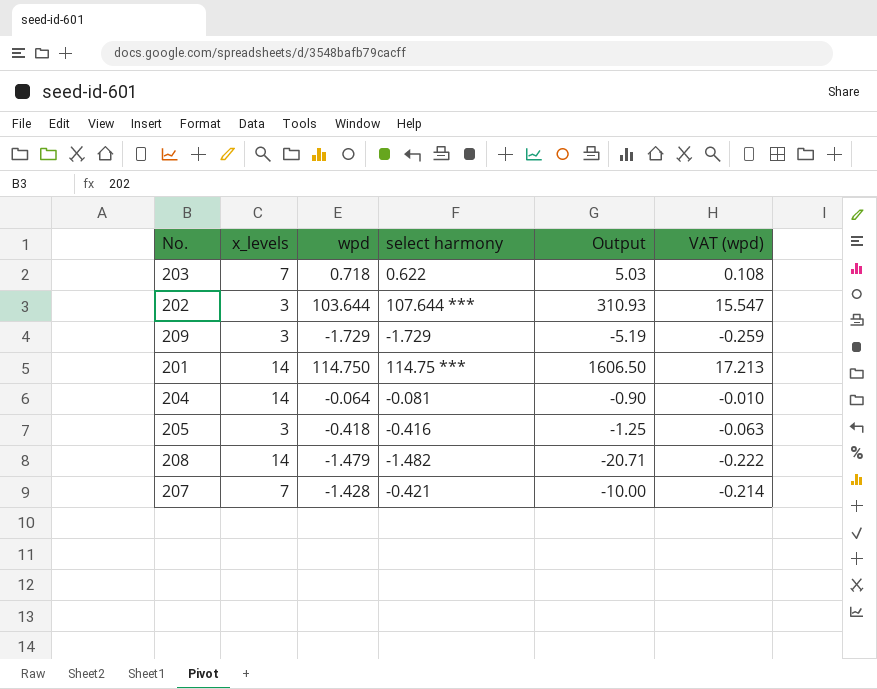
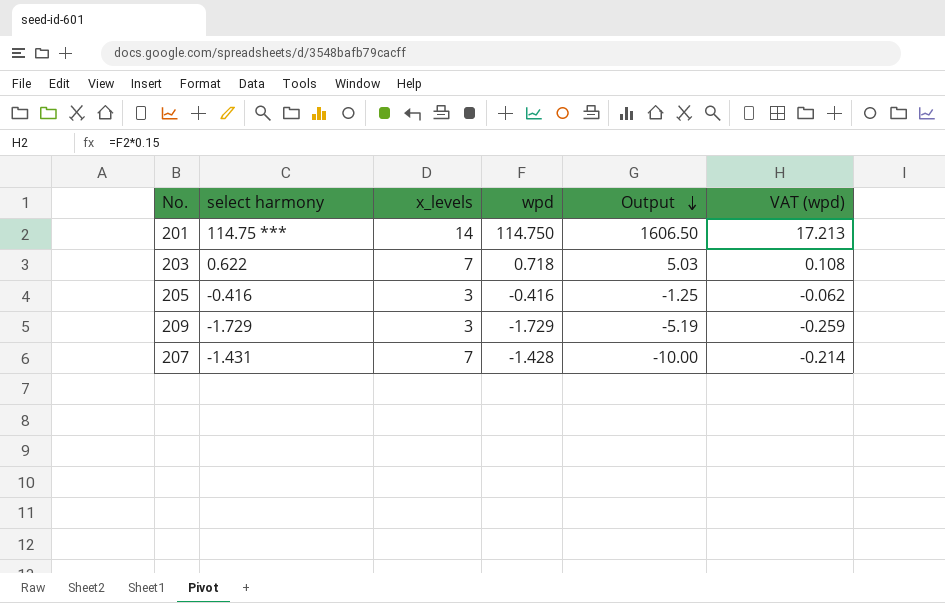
row order: none -> Output descending
column select harmony | position: 4 -> 2
row 202: 3 | 103.644 | 107.644 *** | 310.93 | 15.547 -> none
row 204: 14 | -0.064 | -0.081 | -0.90 | -0.010 -> none
row 208: 14 | -1.479 | -1.482 | -20.71 | -0.222 -> none
205 | wpd: -0.418 -> -0.416
205 | VAT (wpd): -0.063 -> -0.062
207 | select harmony: -0.421 -> -1.431

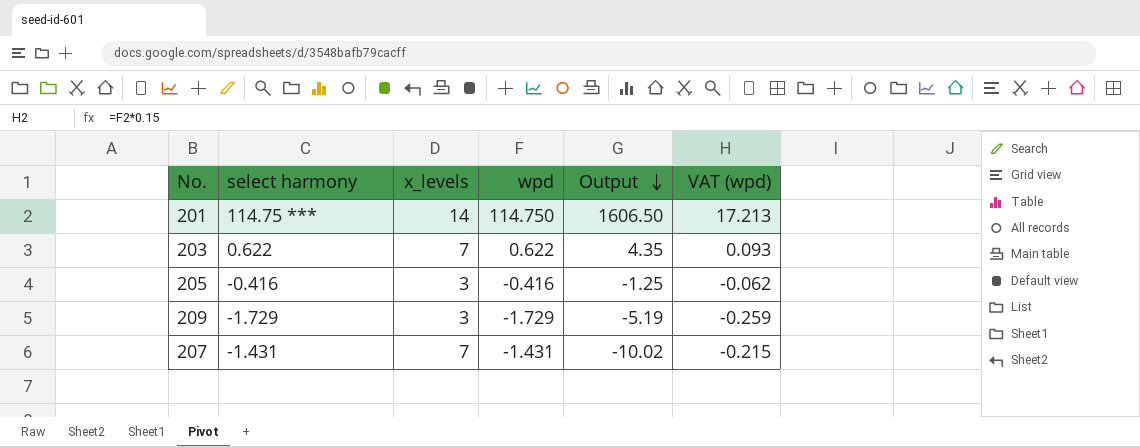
203 | wpd: 0.718 -> 0.622
203 | Output: 5.03 -> 4.35
203 | VAT (wpd): 0.108 -> 0.093
207 | wpd: -1.428 -> -1.431
207 | Output: -10.00 -> -10.02
207 | VAT (wpd): -0.214 -> -0.215

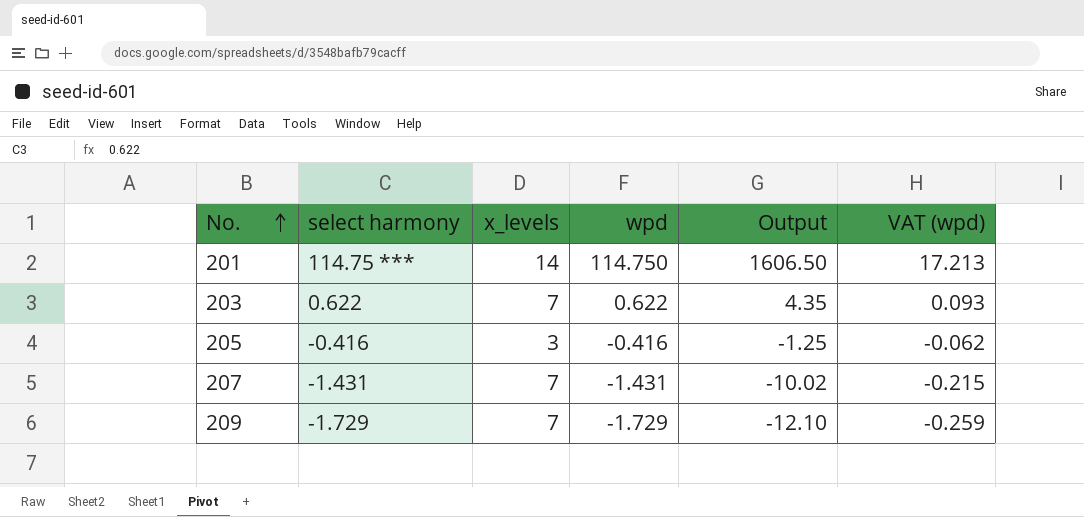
row order: Output descending -> No. ascending
209 | x_levels: 3 -> 7
209 | Output: -5.19 -> -12.10

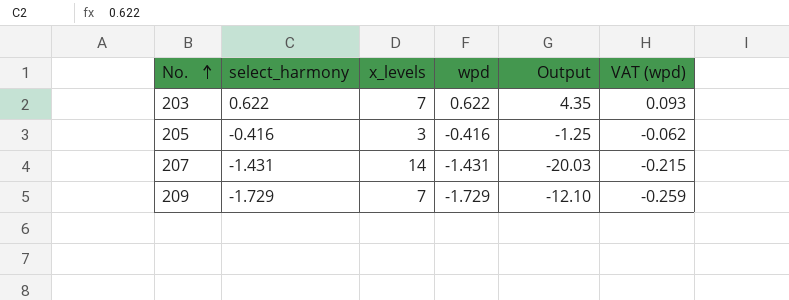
column name: select harmony -> select_harmony
row 201: 114.75 *** | 14 | 114.750 | 1606.50 | 17.213 -> none
207 | x_levels: 7 -> 14
207 | Output: -10.02 -> -20.03

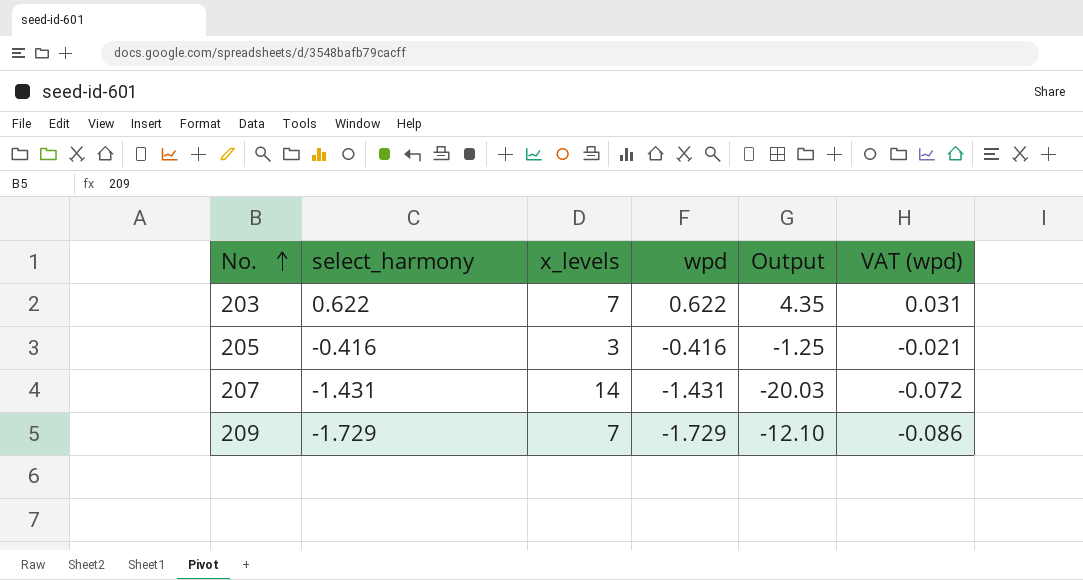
column VAT (wpd) | formula: [wpd] * 0.15 -> [wpd] * 0.05

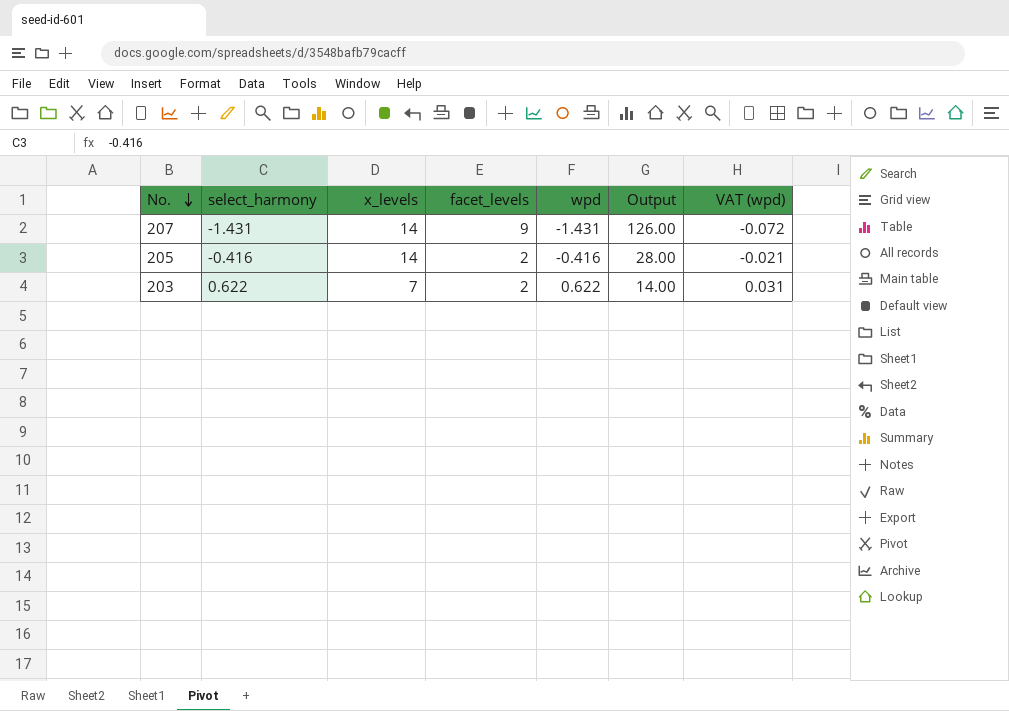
row order: No. ascending -> No. descending
column facet_levels | position: none -> 4
column Output | formula: [x_levels] * [wpd] -> [x_levels] * [facet_levels]
row 209: -1.729 | 7 | -1.729 | -12.10 | -0.086 -> none
205 | x_levels: 3 -> 14

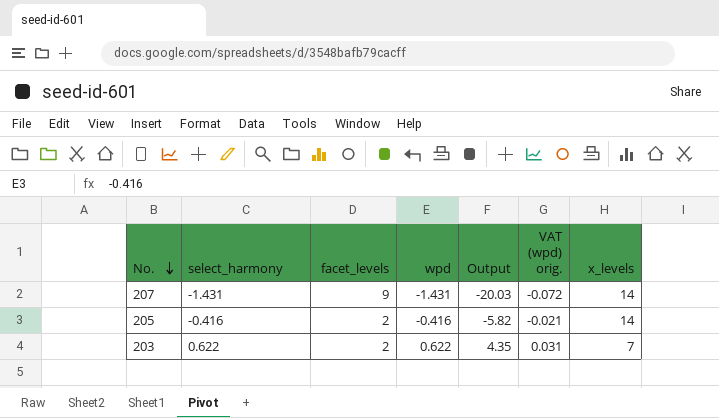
column Output | formula: [x_levels] * [facet_levels] -> [wpd] * [x_levels]
column name: VAT (wpd) -> VAT (wpd) orig.
column x_levels | position: 3 -> 7

